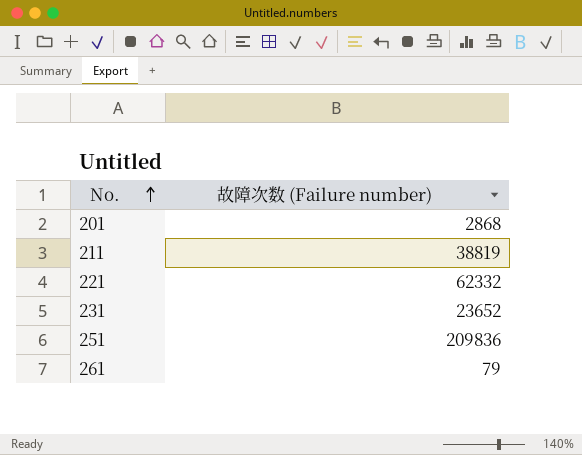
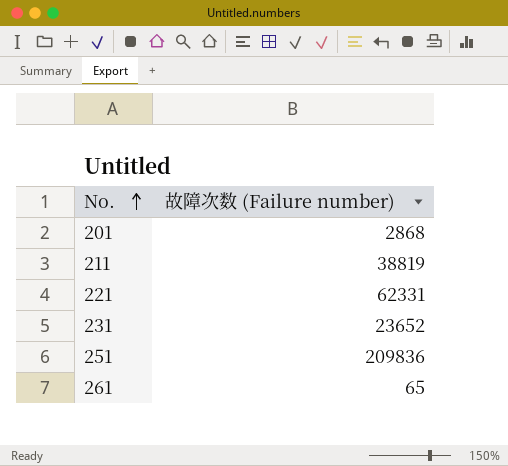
221 | 故障次数 (Failure number): 62332 -> 62331
261 | 故障次数 (Failure number): 79 -> 65

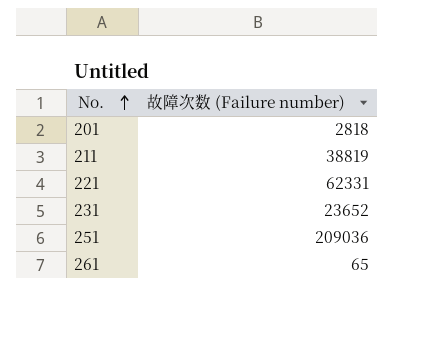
201 | 故障次数 (Failure number): 2868 -> 2818
251 | 故障次数 (Failure number): 209836 -> 209036

